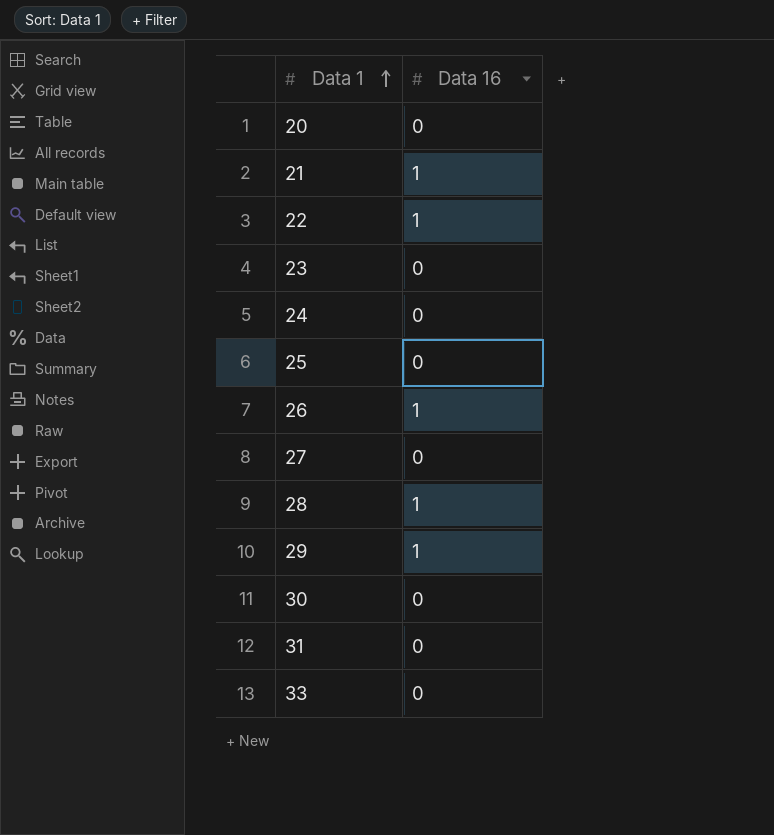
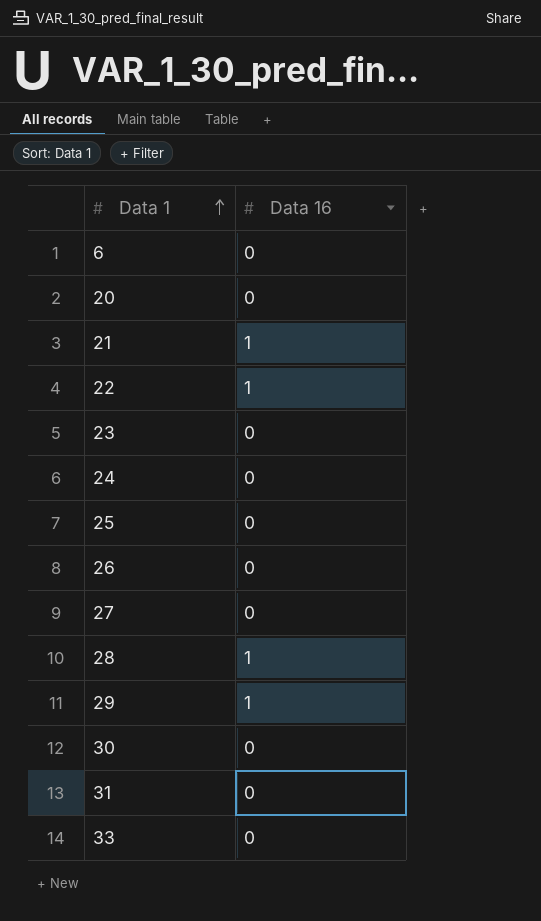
row 6: none -> 0
26 | Data 16: 1 -> 0

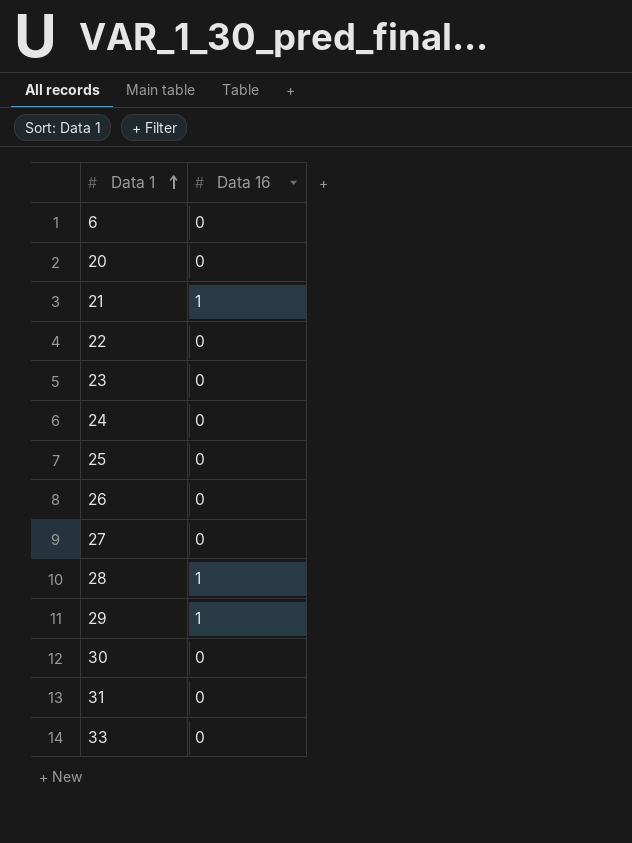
22 | Data 16: 1 -> 0

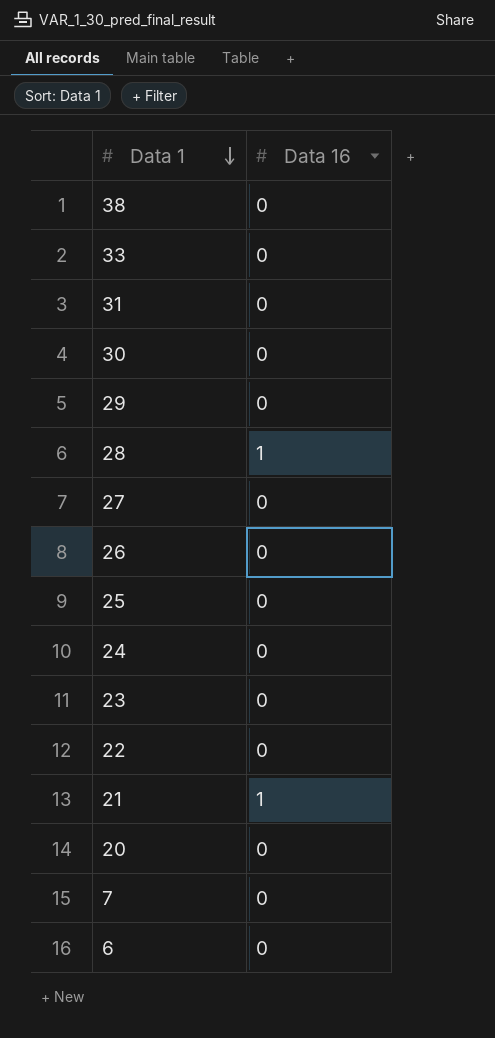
row order: Data 1 ascending -> Data 1 descending
row 38: none -> 0
29 | Data 16: 1 -> 0
row 7: none -> 0

